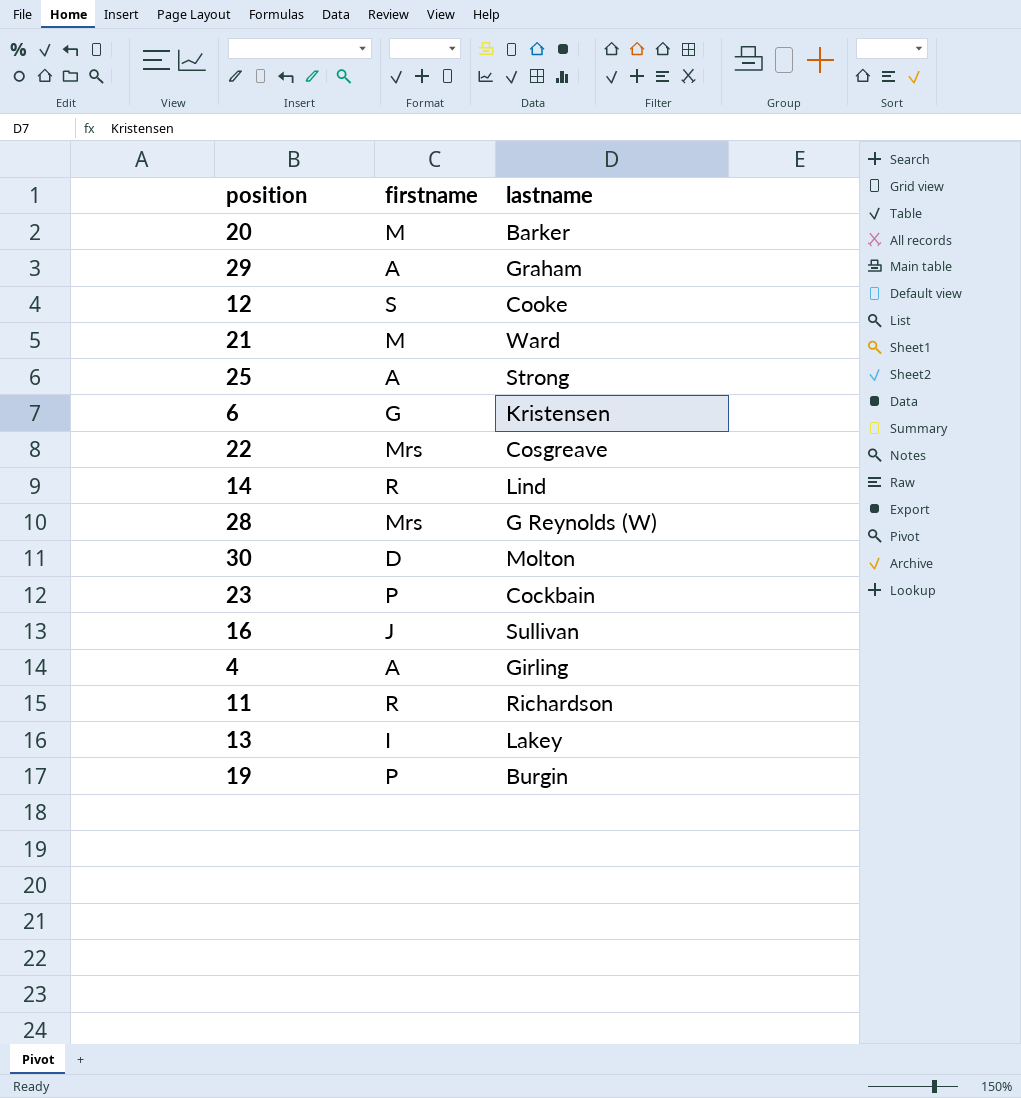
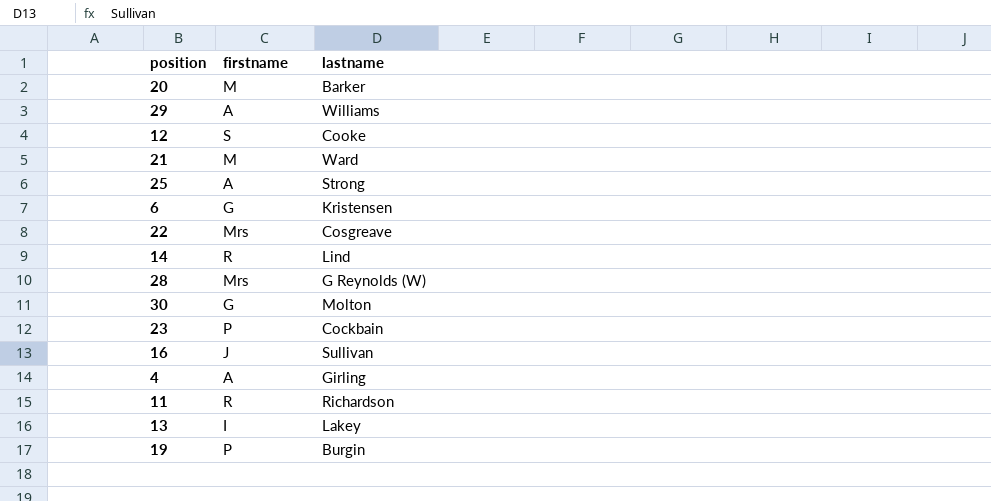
29 | lastname: Graham -> Williams
30 | firstname: D -> G

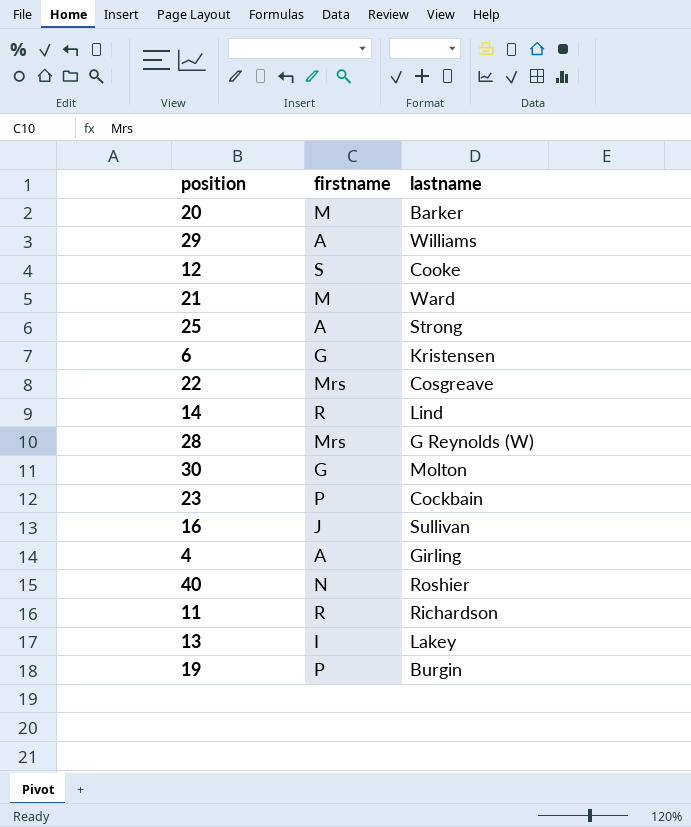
row 40: none -> N | Roshier

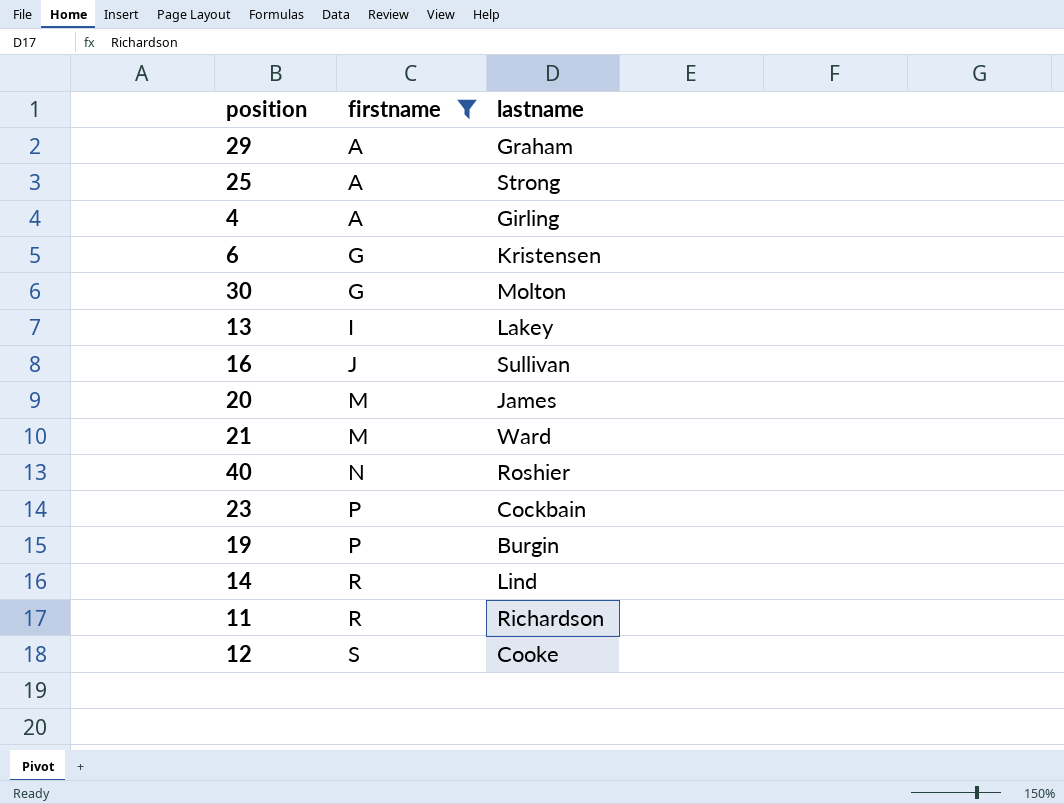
filter: none -> firstname != Mrs
row order: none -> firstname ascending
29 | lastname: Williams -> Graham
20 | lastname: Barker -> James

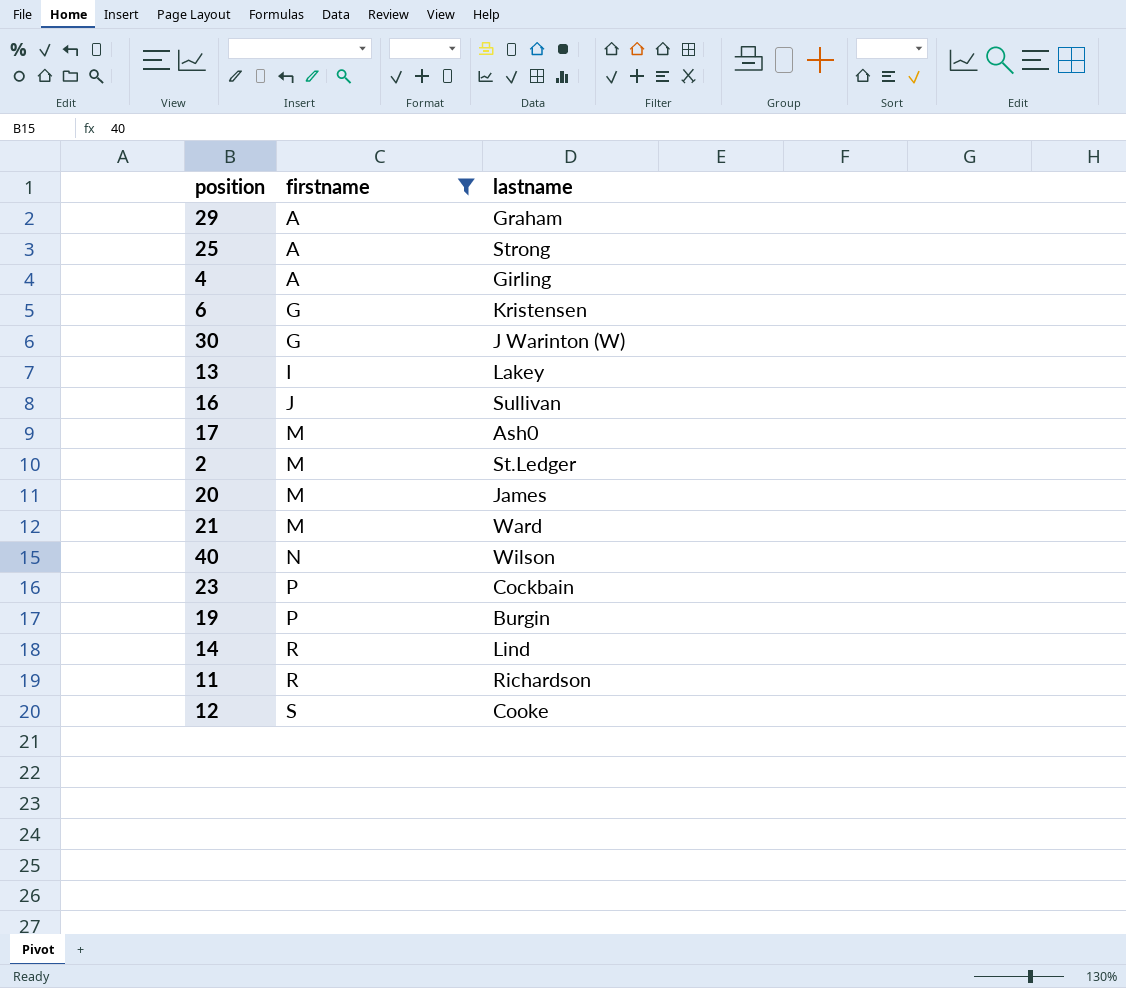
30 | lastname: Molton -> J Warinton (W)
row 17: none -> M | Ash0
row 2: none -> M | St.Ledger
40 | lastname: Roshier -> Wilson

